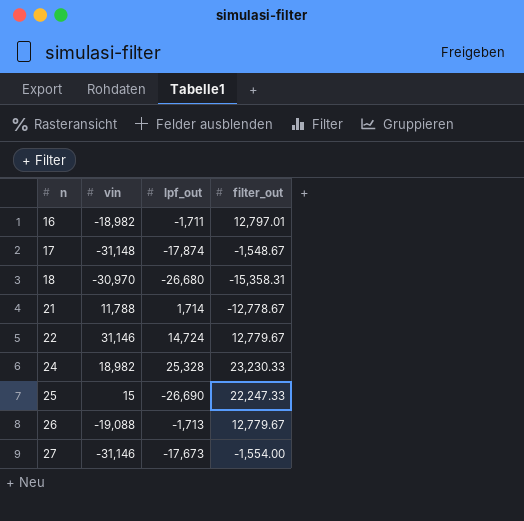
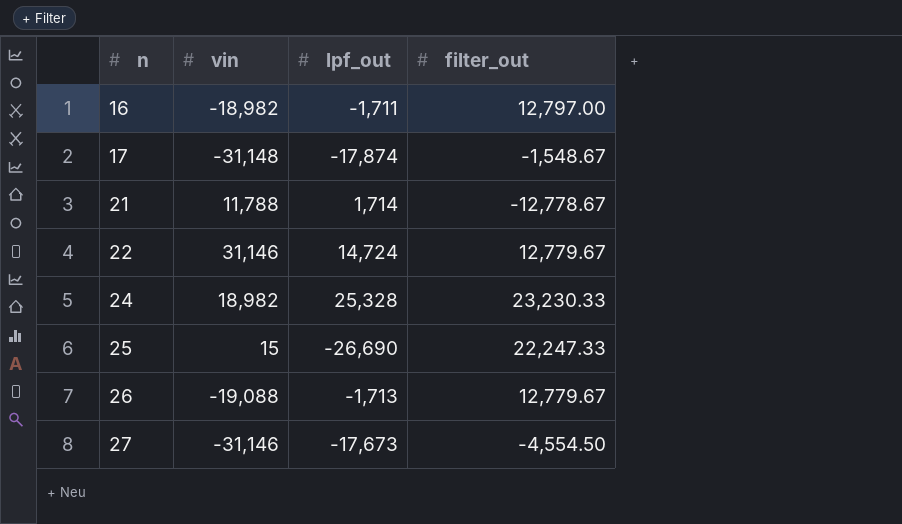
row 18: -30,970 | -26,680 | -15,358.31 -> none
16 | filter_out: 12,797.01 -> 12,797.00
27 | filter_out: -1,554.00 -> -4,554.50

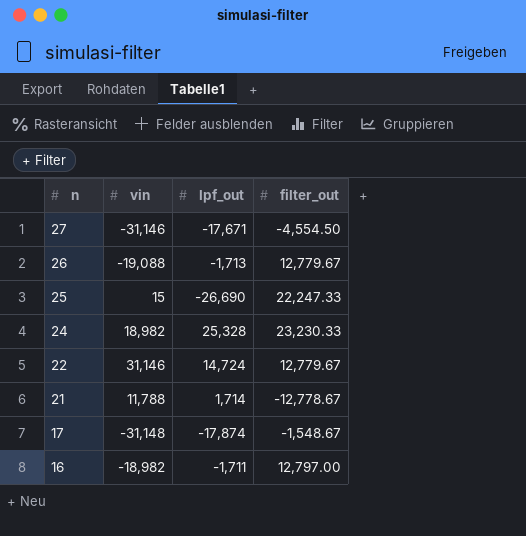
row order: n ascending -> n descending
27 | lpf_out: -17,673 -> -17,671

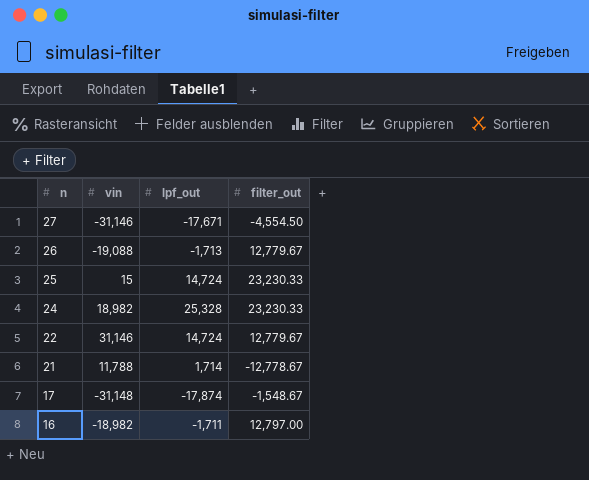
25 | lpf_out: -26,690 -> 14,724
25 | filter_out: 22,247.33 -> 23,230.33

